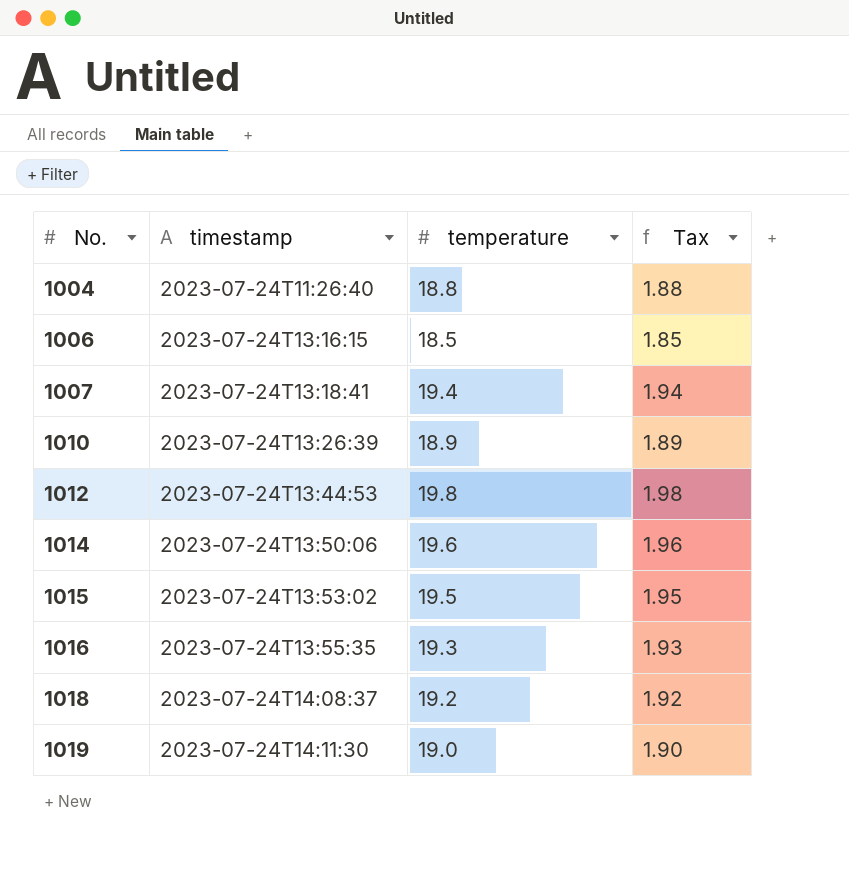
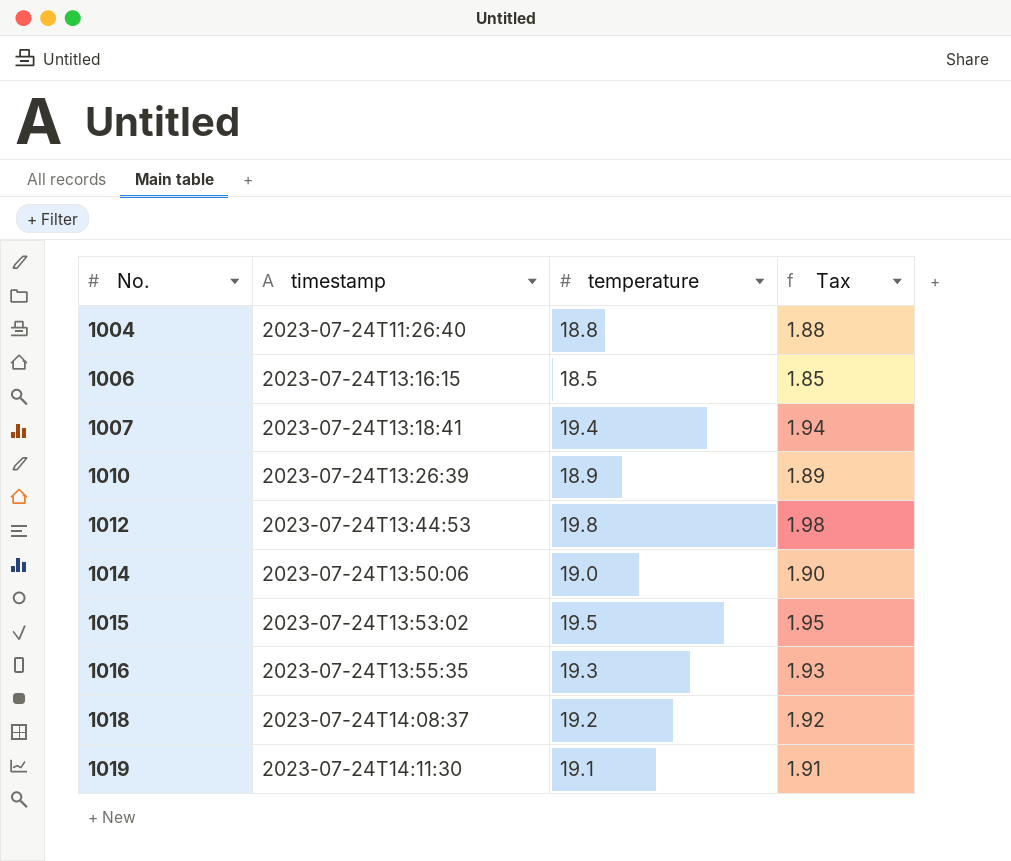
1014 | temperature: 19.6 -> 19.0
1014 | Tax: 1.96 -> 1.90
1019 | temperature: 19.0 -> 19.1
1019 | Tax: 1.90 -> 1.91

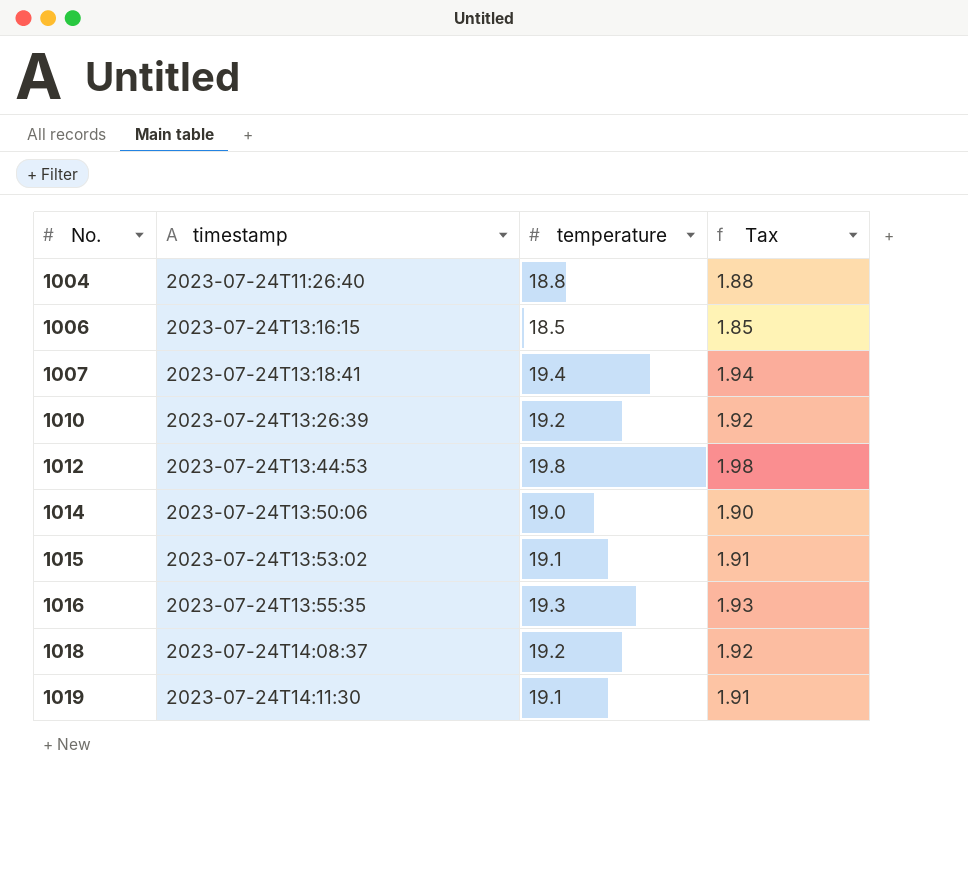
1010 | temperature: 18.9 -> 19.2
1010 | Tax: 1.89 -> 1.92
1015 | temperature: 19.5 -> 19.1
1015 | Tax: 1.95 -> 1.91

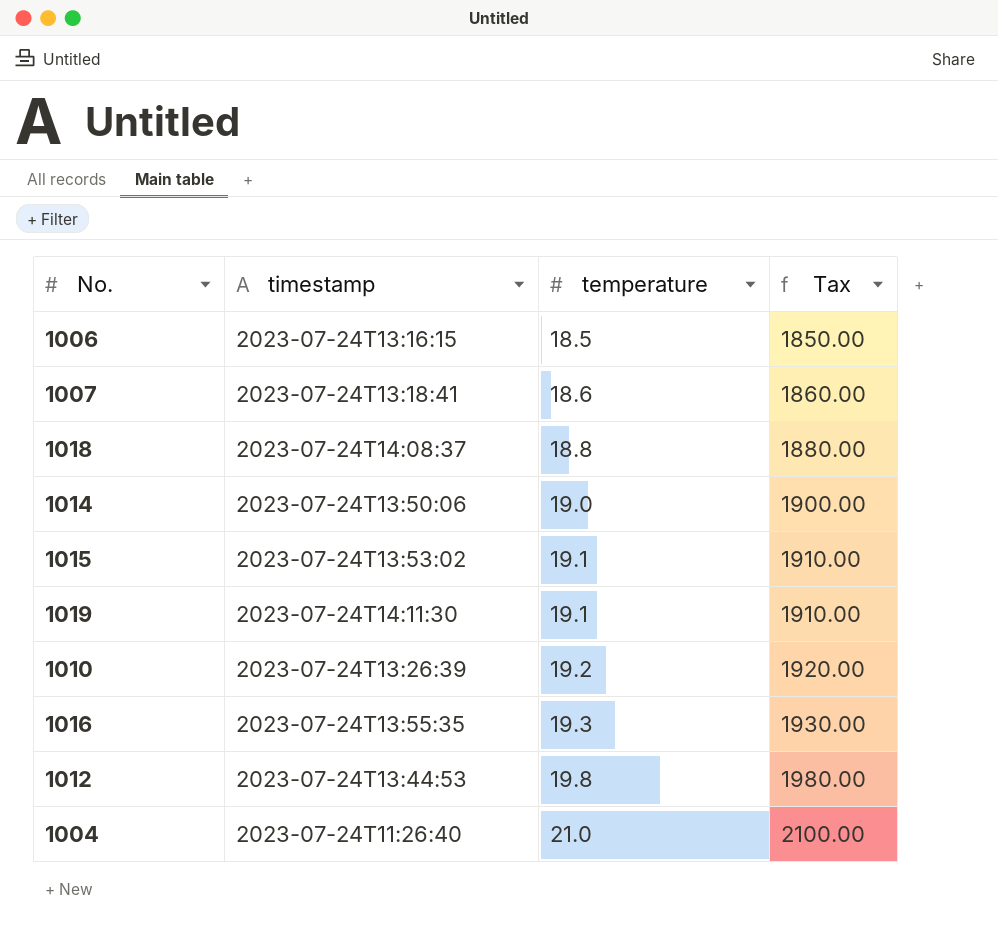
row order: No. ascending -> temperature ascending
column Tax | formula: [temperature] * 0.1 -> [temperature] * 100
1007 | temperature: 19.4 -> 18.6
1018 | temperature: 19.2 -> 18.8
1004 | temperature: 18.8 -> 21.0

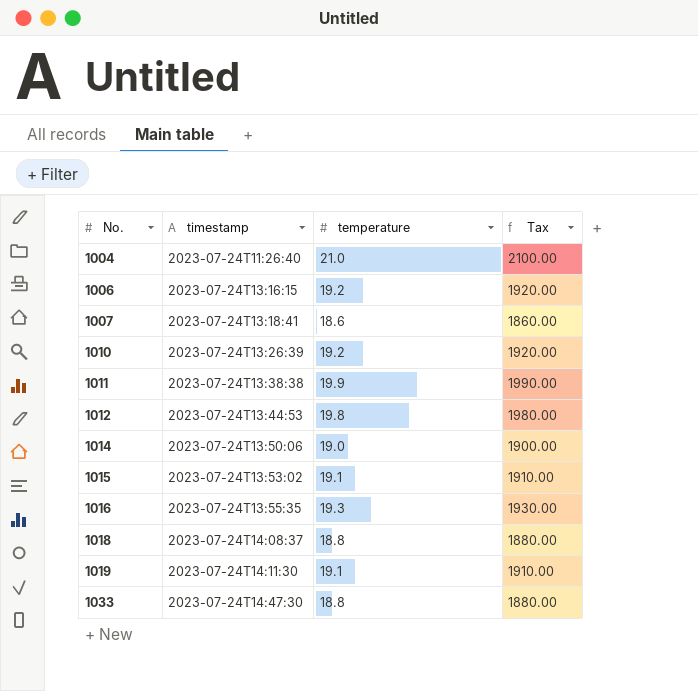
row order: temperature ascending -> No. ascending
1006 | temperature: 18.5 -> 19.2
1006 | Tax: 1850.00 -> 1920.00
row 1011: none -> 2023-07-24T13:38:38 | 19.9 | 1990.00
row 1033: none -> 2023-07-24T14:47:30 | 18.8 | 1880.00

